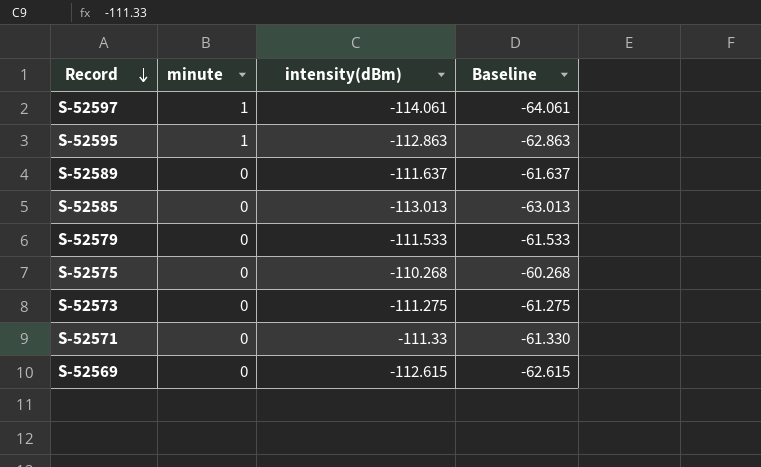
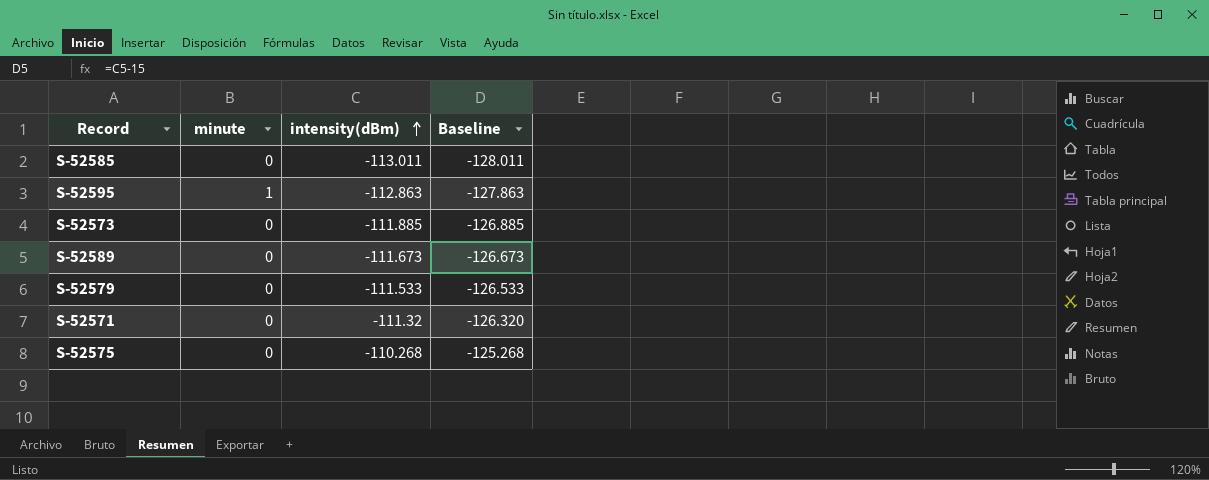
row order: Record descending -> intensity(dBm) ascending
column Baseline | formula: [intensity(dBm)] + 50 -> [intensity(dBm)] - 15
row S-52597: 1 | -114.061 | -64.061 -> none
row S-52569: 0 | -112.615 | -62.615 -> none
S-52585 | intensity(dBm): -113.013 -> -113.011
S-52573 | intensity(dBm): -111.275 -> -111.885
S-52589 | intensity(dBm): -111.637 -> -111.673
S-52571 | intensity(dBm): -111.33 -> -111.32

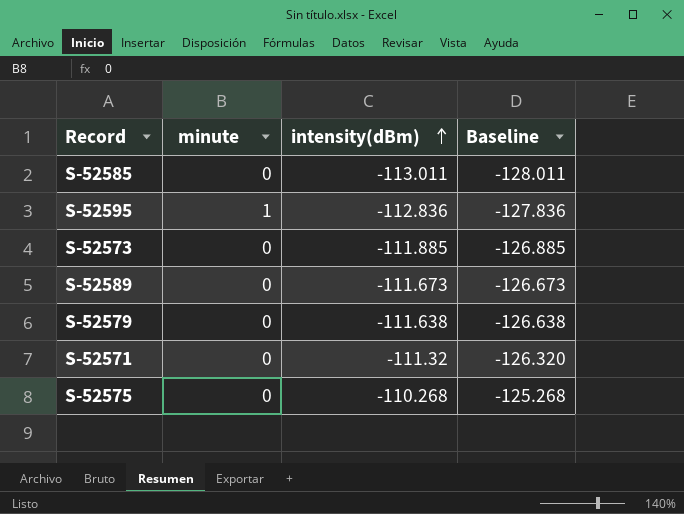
S-52595 | intensity(dBm): -112.863 -> -112.836
S-52595 | Baseline: -127.863 -> -127.836
S-52579 | intensity(dBm): -111.533 -> -111.638
S-52579 | Baseline: -126.533 -> -126.638

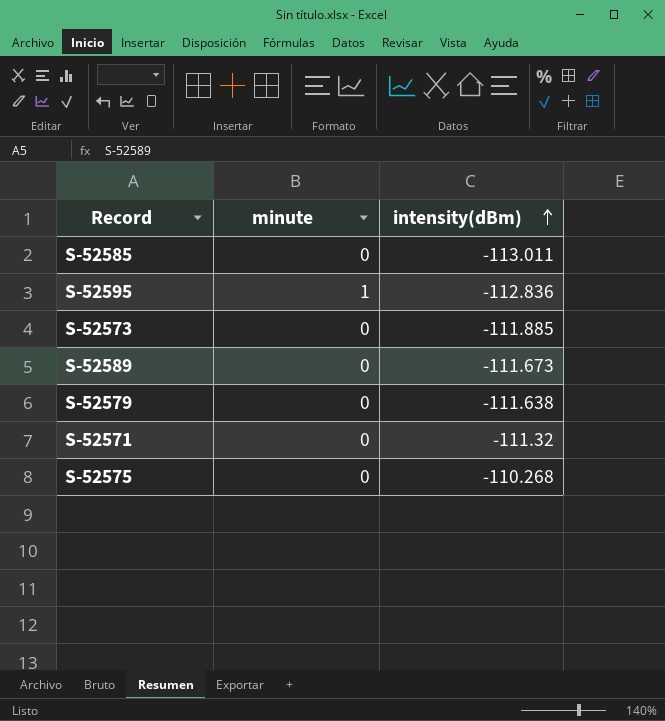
column Baseline | formula: [intensity(dBm)] - 15 -> none

